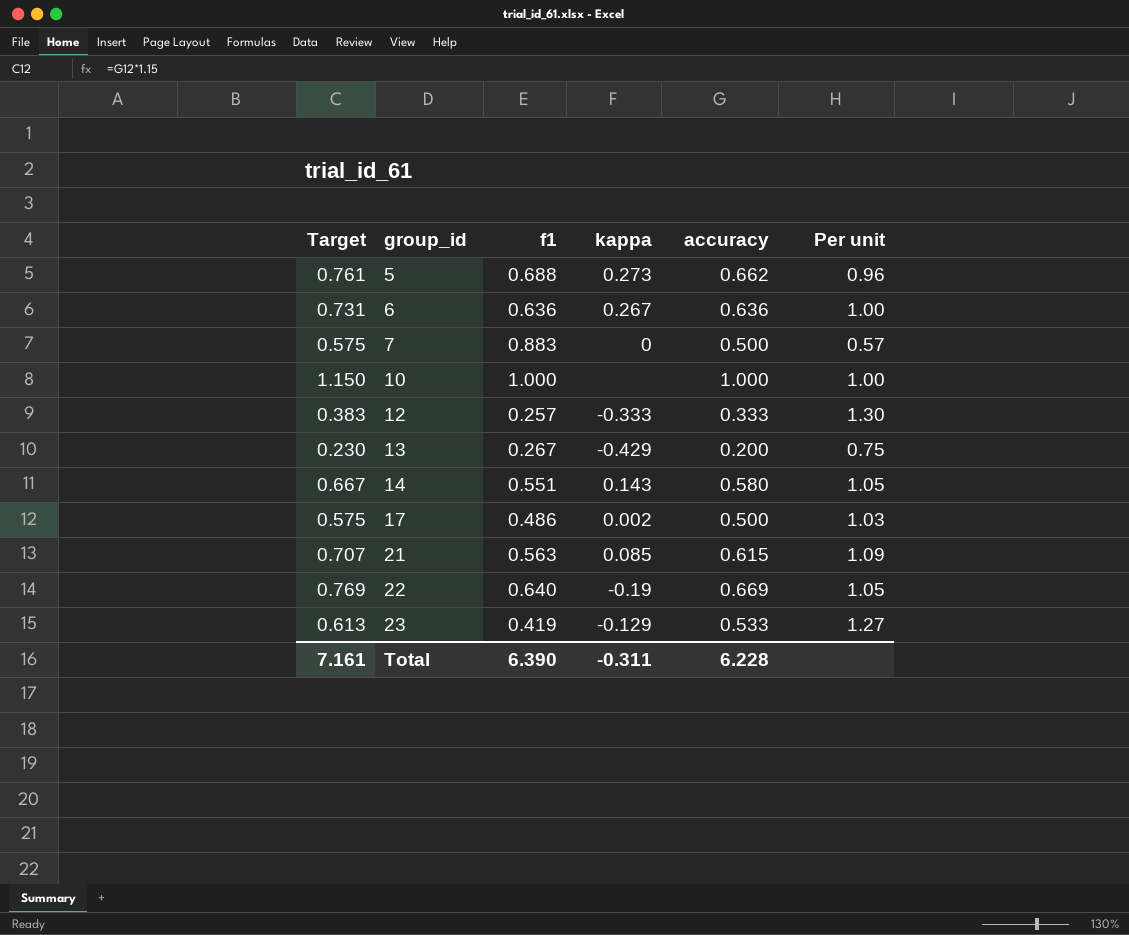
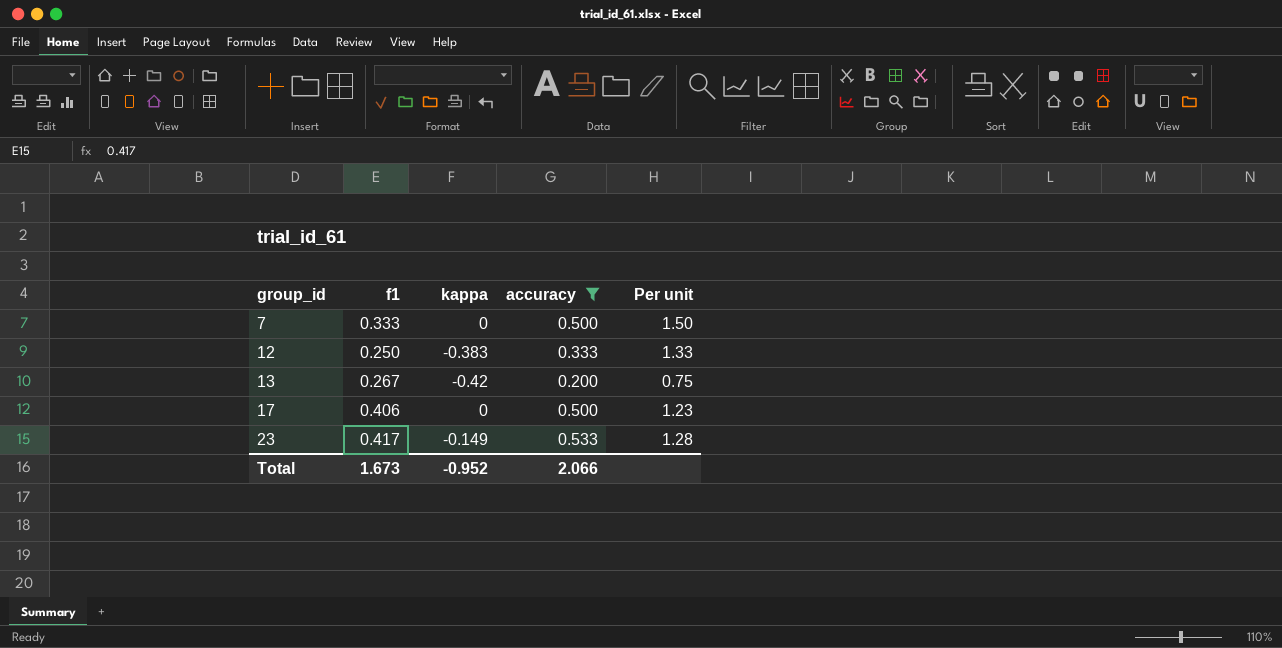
filter: none -> accuracy <= 0.533
column Target | formula: [accuracy] * 1.15 -> none
7 | f1: 0.883 -> 0.333
7 | Per unit: 0.57 -> 1.50
12 | f1: 0.257 -> 0.250
12 | kappa: -0.333 -> -0.383
12 | Per unit: 1.30 -> 1.33
13 | kappa: -0.429 -> -0.42
17 | f1: 0.486 -> 0.406
17 | kappa: 0.002 -> 0
17 | Per unit: 1.03 -> 1.23
23 | f1: 0.419 -> 0.417
23 | kappa: -0.129 -> -0.149
23 | Per unit: 1.27 -> 1.28
Total | f1: 6.390 -> 1.673
Total | kappa: -0.311 -> -0.952
Total | accuracy: 6.228 -> 2.066

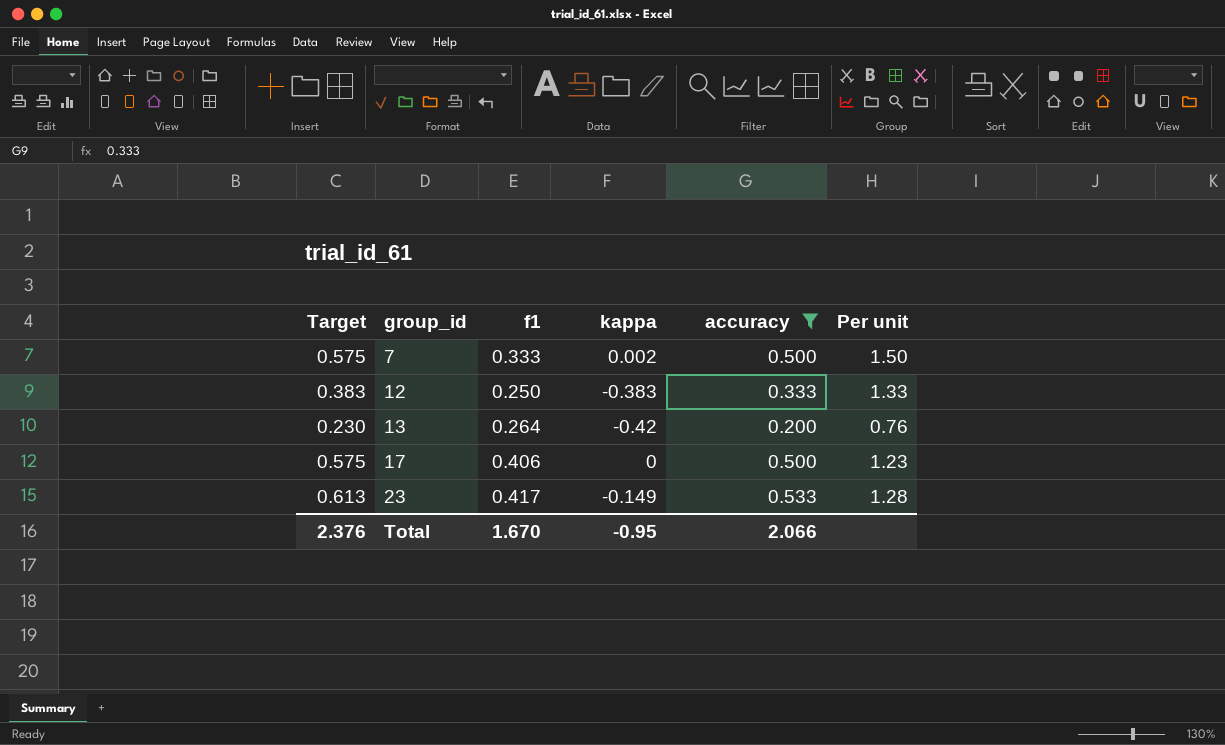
column Target | formula: none -> [accuracy] * 1.15
7 | kappa: 0 -> 0.002
13 | f1: 0.267 -> 0.264
13 | Per unit: 0.75 -> 0.76
Total | f1: 1.673 -> 1.670
Total | kappa: -0.952 -> -0.95

